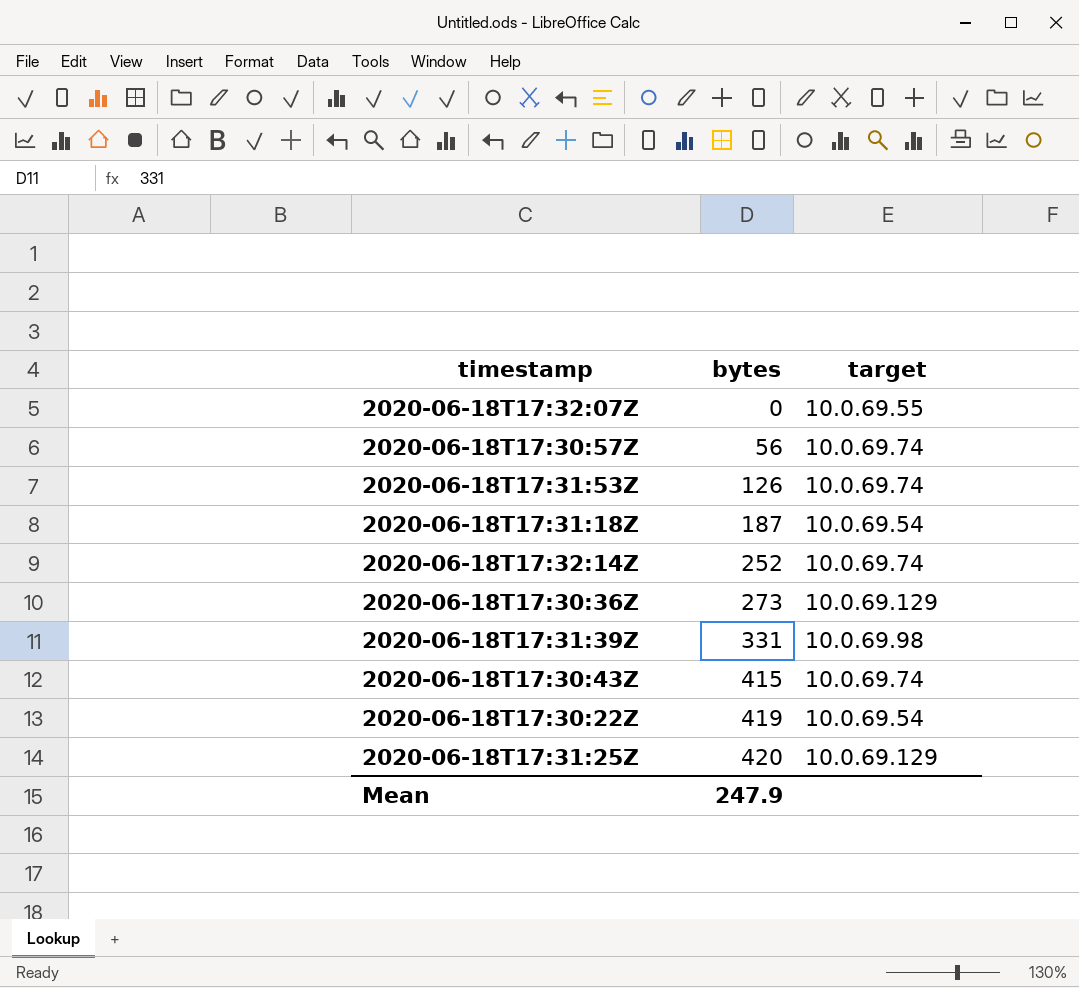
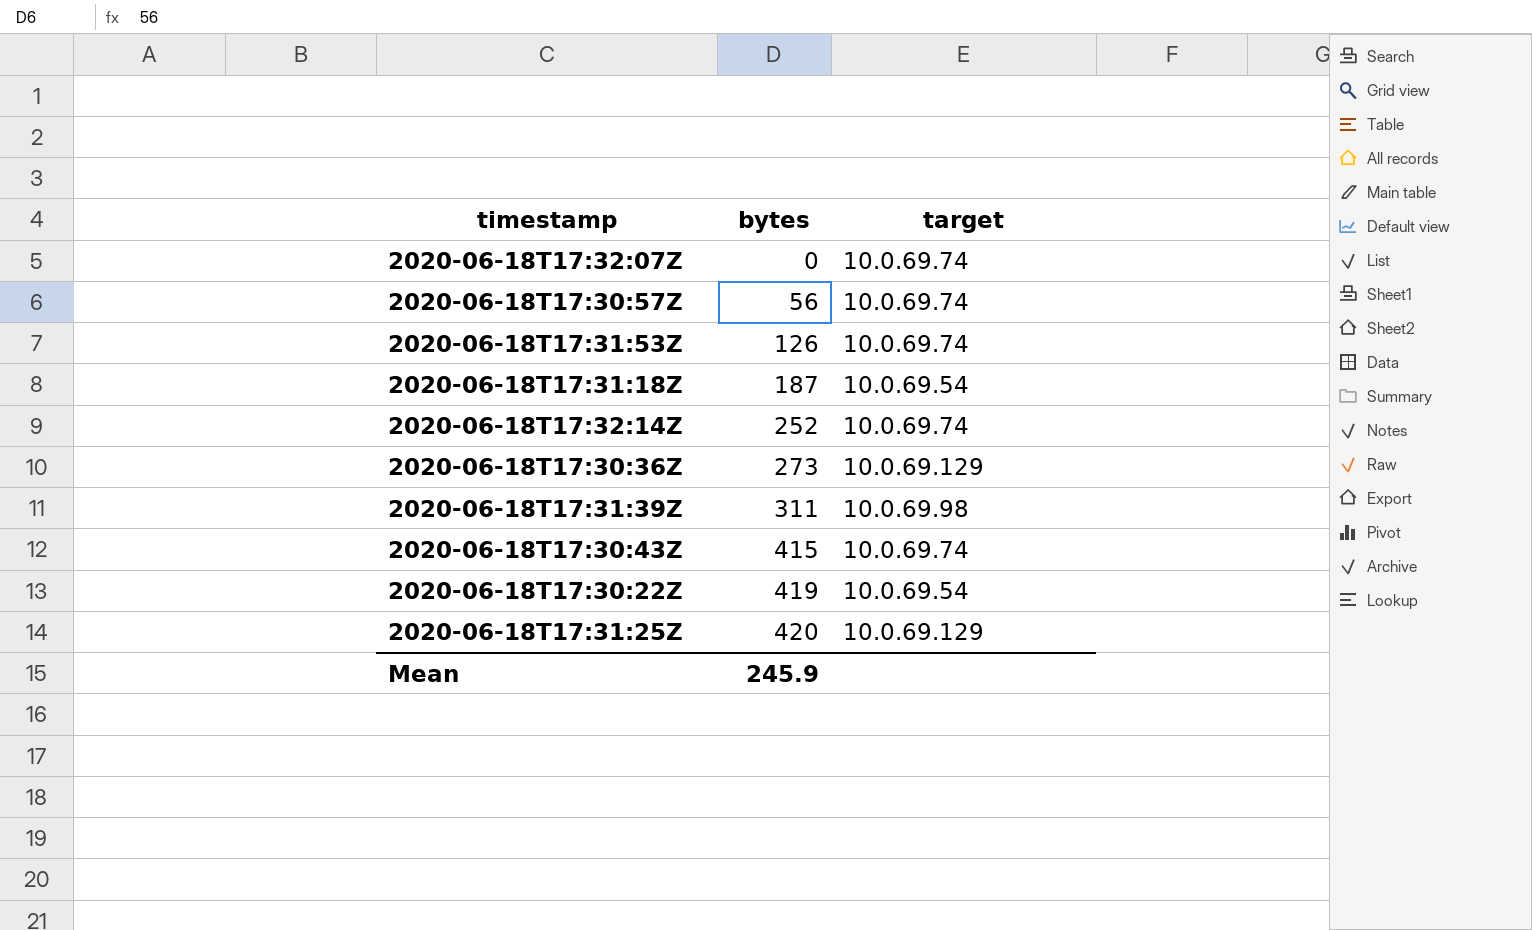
2020-06-18T17:32:07Z | target: 10.0.69.55 -> 10.0.69.74
2020-06-18T17:31:39Z | bytes: 331 -> 311
Mean | bytes: 247.9 -> 245.9

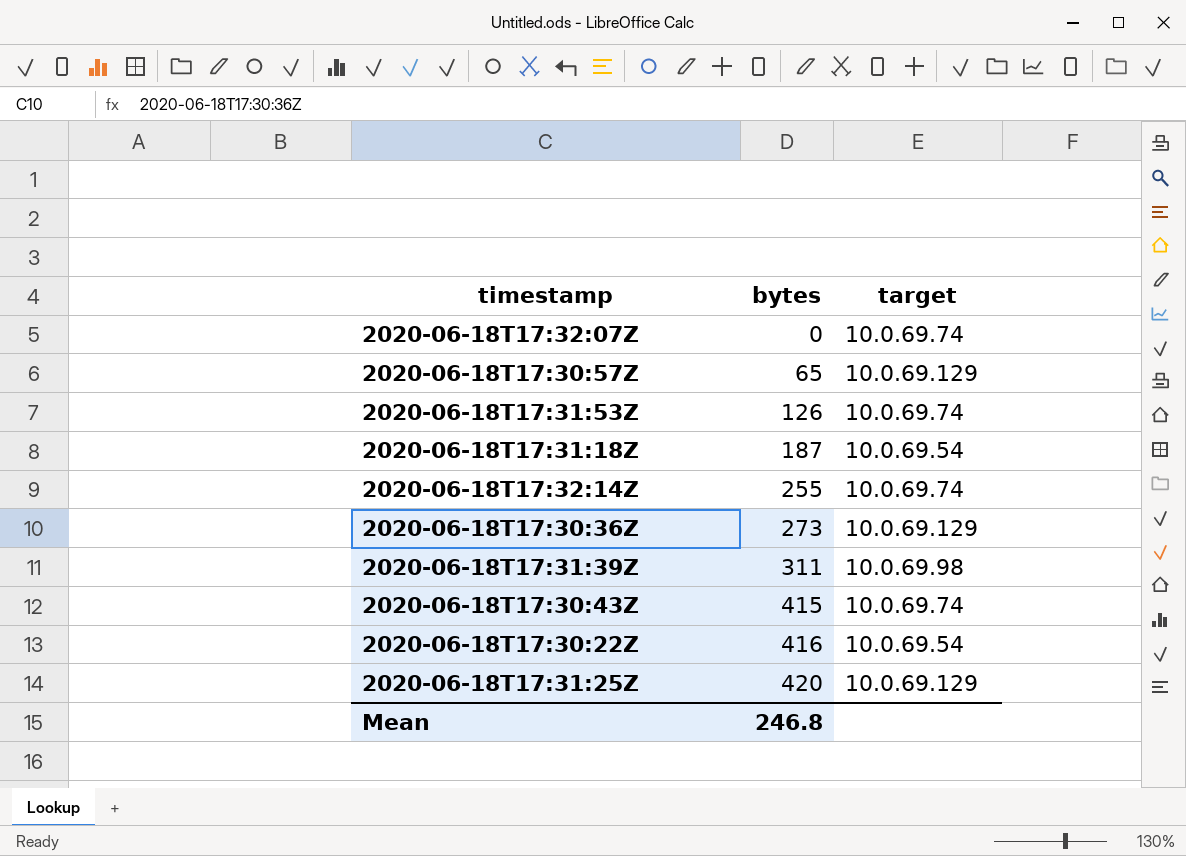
2020-06-18T17:30:57Z | bytes: 56 -> 65
2020-06-18T17:30:57Z | target: 10.0.69.74 -> 10.0.69.129
2020-06-18T17:32:14Z | bytes: 252 -> 255
2020-06-18T17:30:22Z | bytes: 419 -> 416
Mean | bytes: 245.9 -> 246.8

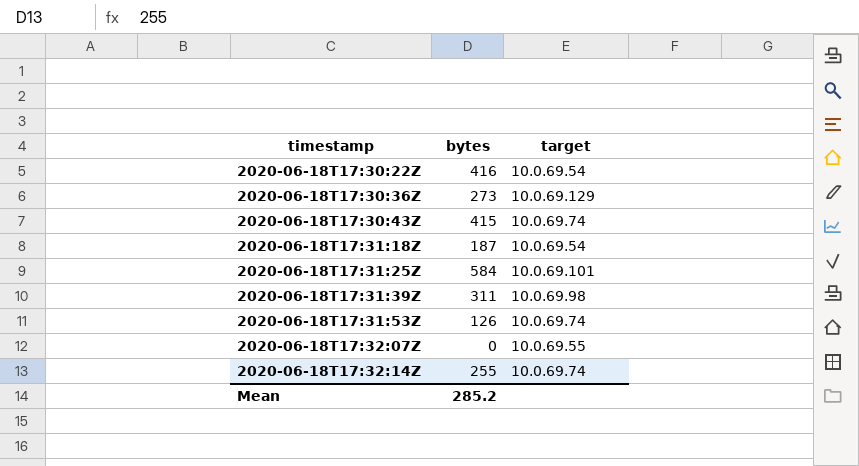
row order: bytes ascending -> timestamp ascending
row 2020-06-18T17:30:57Z: 65 | 10.0.69.129 -> none
2020-06-18T17:31:25Z | bytes: 420 -> 584
2020-06-18T17:31:25Z | target: 10.0.69.129 -> 10.0.69.101
2020-06-18T17:32:07Z | target: 10.0.69.74 -> 10.0.69.55
Mean | bytes: 246.8 -> 285.2

